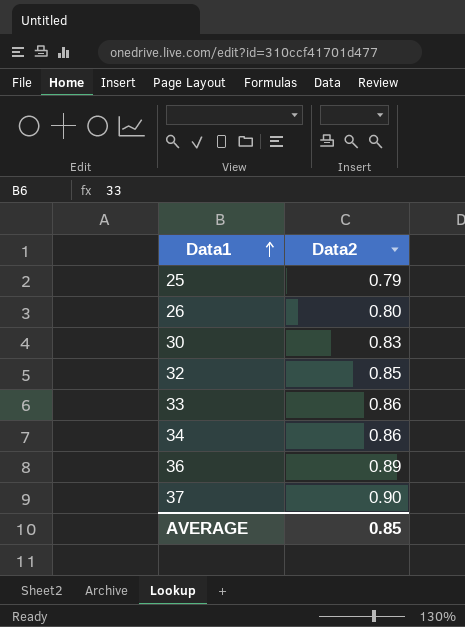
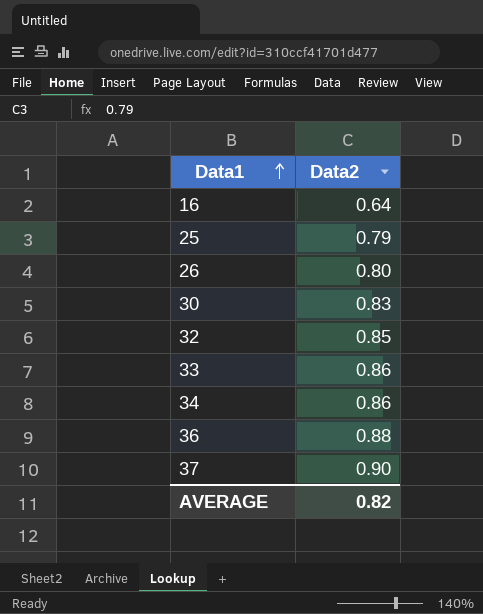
row 16: none -> 0.64
36 | Data2: 0.89 -> 0.88
AVERAGE | Data2: 0.85 -> 0.82

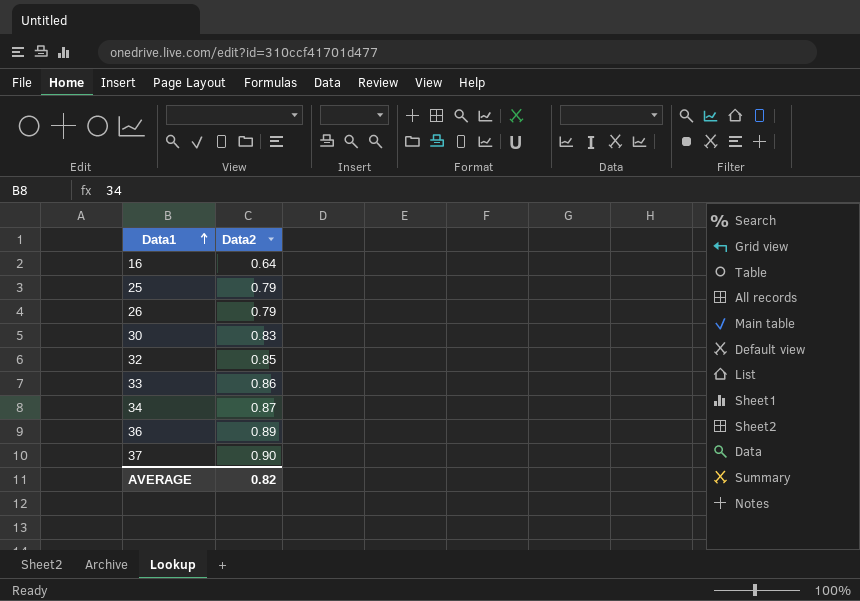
26 | Data2: 0.80 -> 0.79
34 | Data2: 0.86 -> 0.87
36 | Data2: 0.88 -> 0.89

